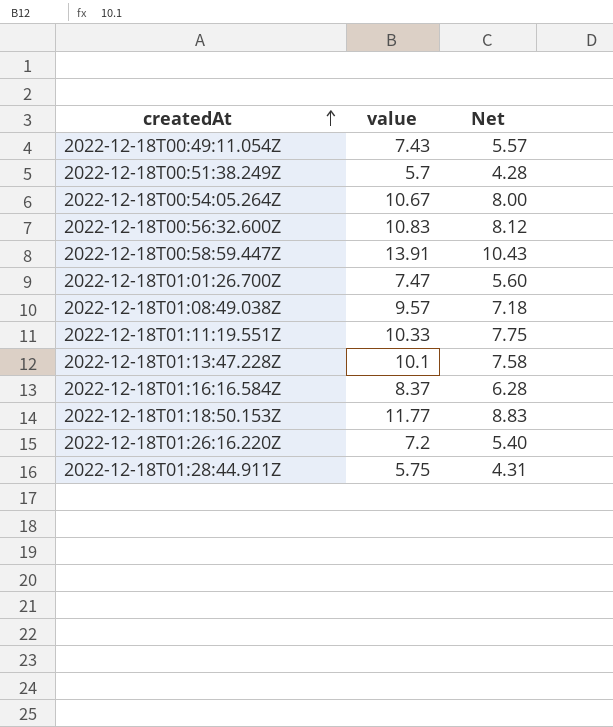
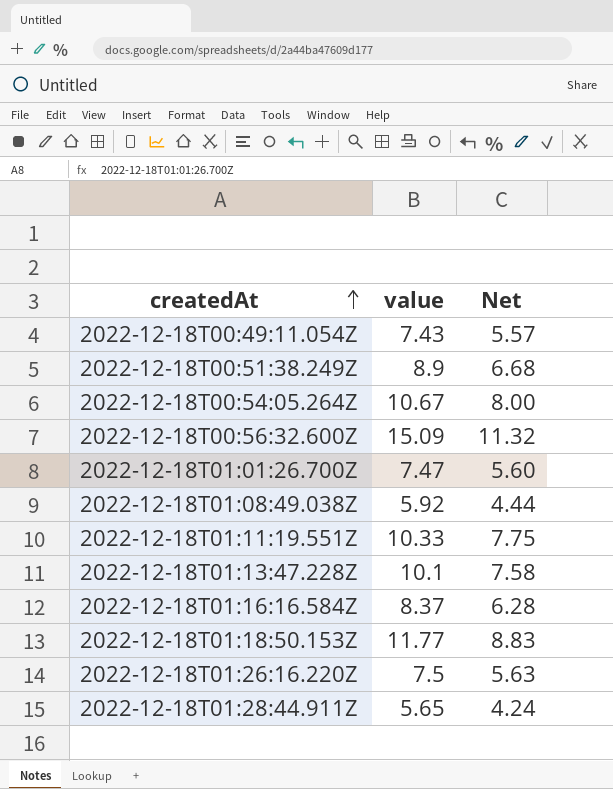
row 2022-12-18T00:58:59.447Z: 13.91 | 10.43 -> none
2022-12-18T00:51:38.249Z | value: 5.7 -> 8.9
2022-12-18T00:51:38.249Z | Net: 4.28 -> 6.68
2022-12-18T00:56:32.600Z | value: 10.83 -> 15.09
2022-12-18T00:56:32.600Z | Net: 8.12 -> 11.32
2022-12-18T01:08:49.038Z | value: 9.57 -> 5.92
2022-12-18T01:08:49.038Z | Net: 7.18 -> 4.44
2022-12-18T01:26:16.220Z | value: 7.2 -> 7.5
2022-12-18T01:26:16.220Z | Net: 5.40 -> 5.63
2022-12-18T01:28:44.911Z | value: 5.75 -> 5.65
2022-12-18T01:28:44.911Z | Net: 4.31 -> 4.24

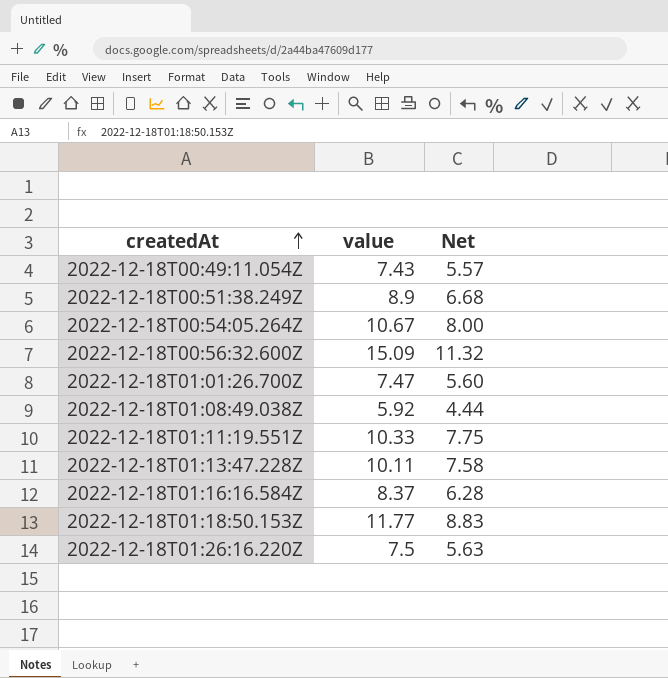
row 2022-12-18T01:28:44.911Z: 5.65 | 4.24 -> none
2022-12-18T01:13:47.228Z | value: 10.1 -> 10.11

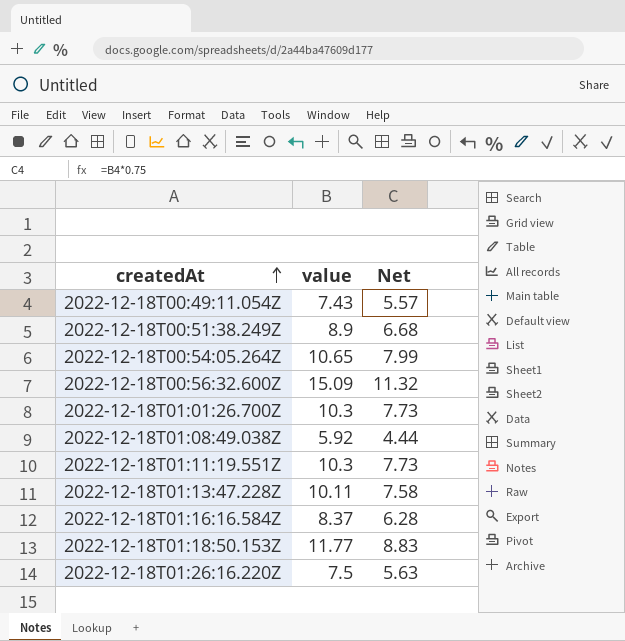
2022-12-18T00:54:05.264Z | value: 10.67 -> 10.65
2022-12-18T00:54:05.264Z | Net: 8.00 -> 7.99
2022-12-18T01:01:26.700Z | value: 7.47 -> 10.3
2022-12-18T01:01:26.700Z | Net: 5.60 -> 7.73
2022-12-18T01:11:19.551Z | value: 10.33 -> 10.3
2022-12-18T01:11:19.551Z | Net: 7.75 -> 7.73

